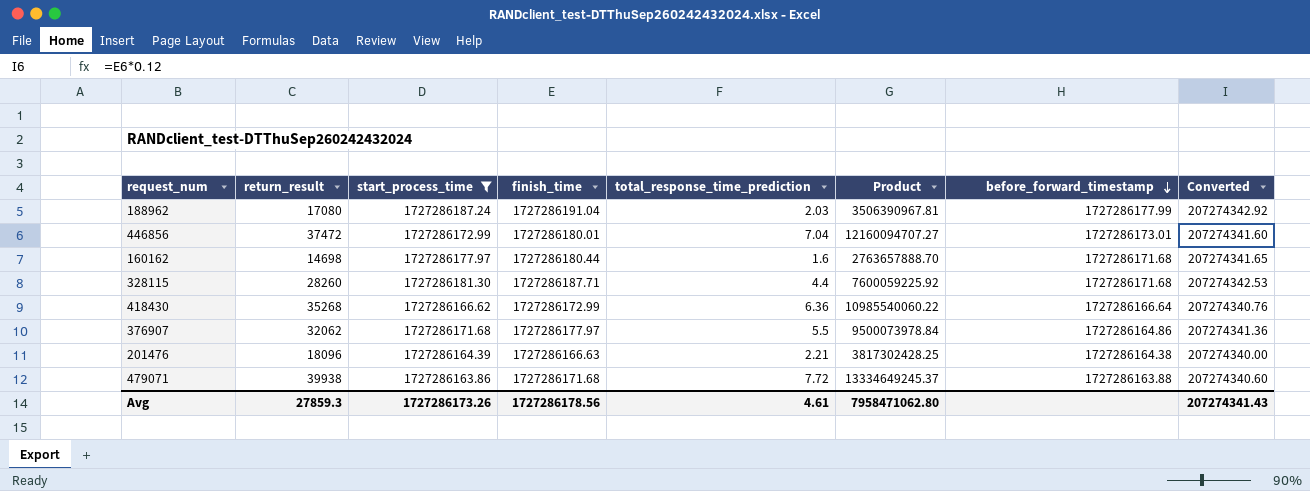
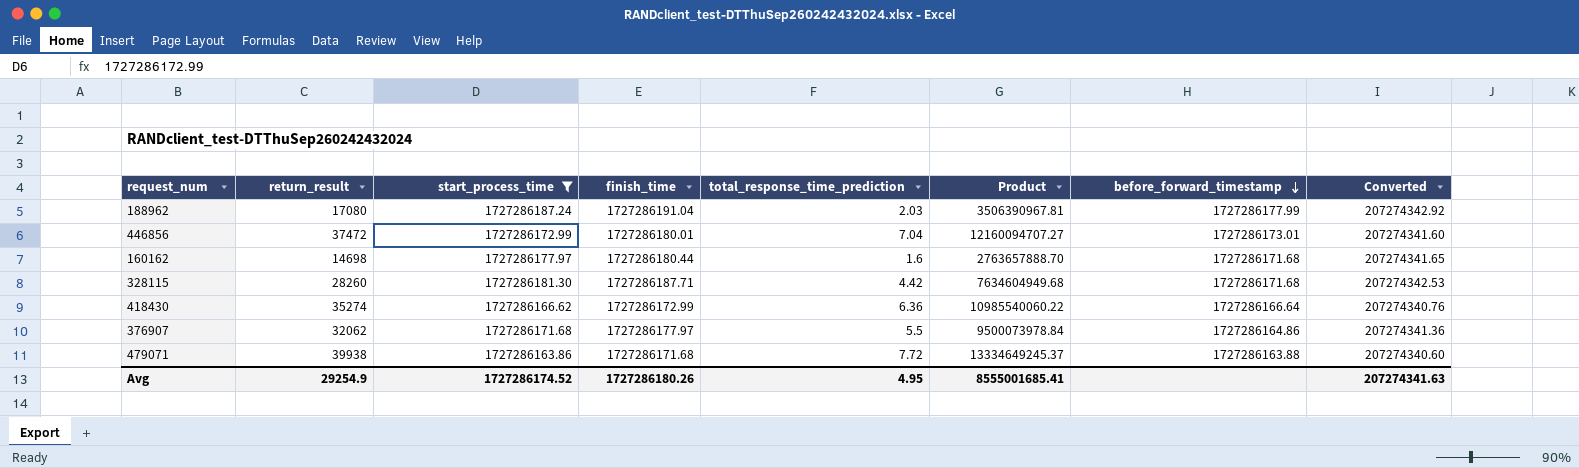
row 201476: 18096 | 1727286164.39 | 1727286166.63 | 2.21 | 3817302428.25 | 1727286164.38 | 207274340.00 -> none
328115 | total_response_time_prediction: 4.4 -> 4.42
328115 | Product: 7600059225.92 -> 7634604949.68
418430 | return_result: 35268 -> 35274
Avg | return_result: 27859.3 -> 29254.9
Avg | start_process_time: 1727286173.26 -> 1727286174.52
Avg | finish_time: 1727286178.56 -> 1727286180.26
Avg | total_response_time_prediction: 4.61 -> 4.95
Avg | Product: 7958471062.80 -> 8555001685.41
Avg | Converted: 207274341.43 -> 207274341.63

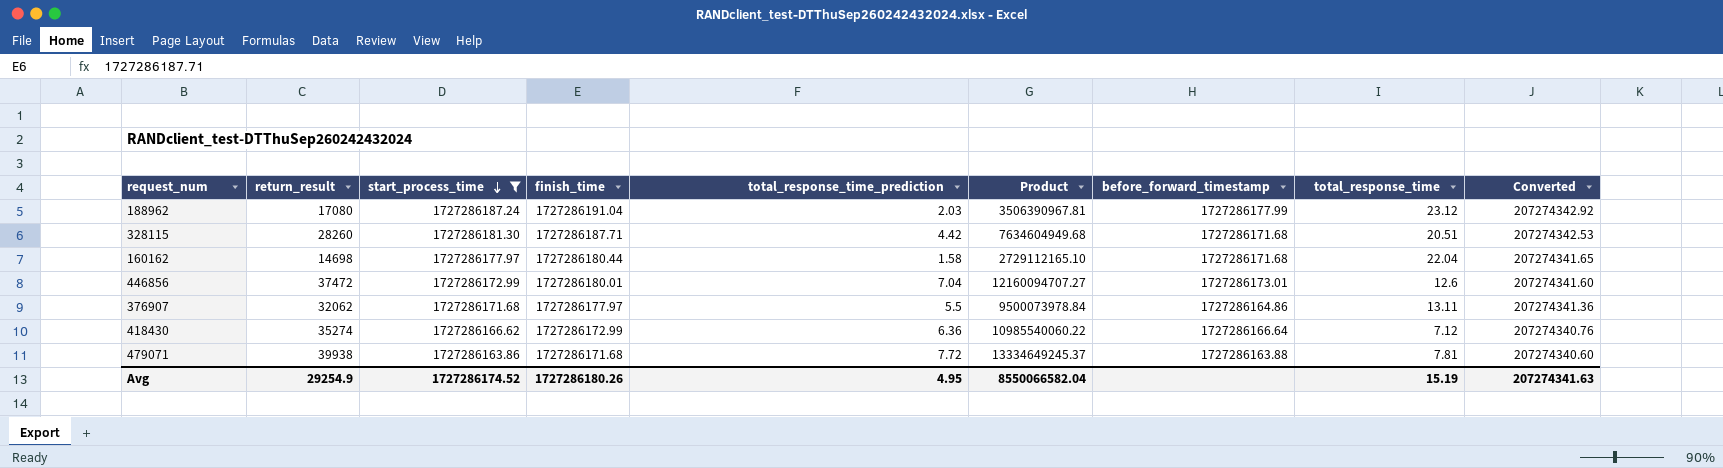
row order: before_forward_timestamp descending -> start_process_time descending
column total_response_time | position: none -> 8
160162 | total_response_time_prediction: 1.6 -> 1.58
160162 | Product: 2763657888.70 -> 2729112165.10
Avg | Product: 8555001685.41 -> 8550066582.04

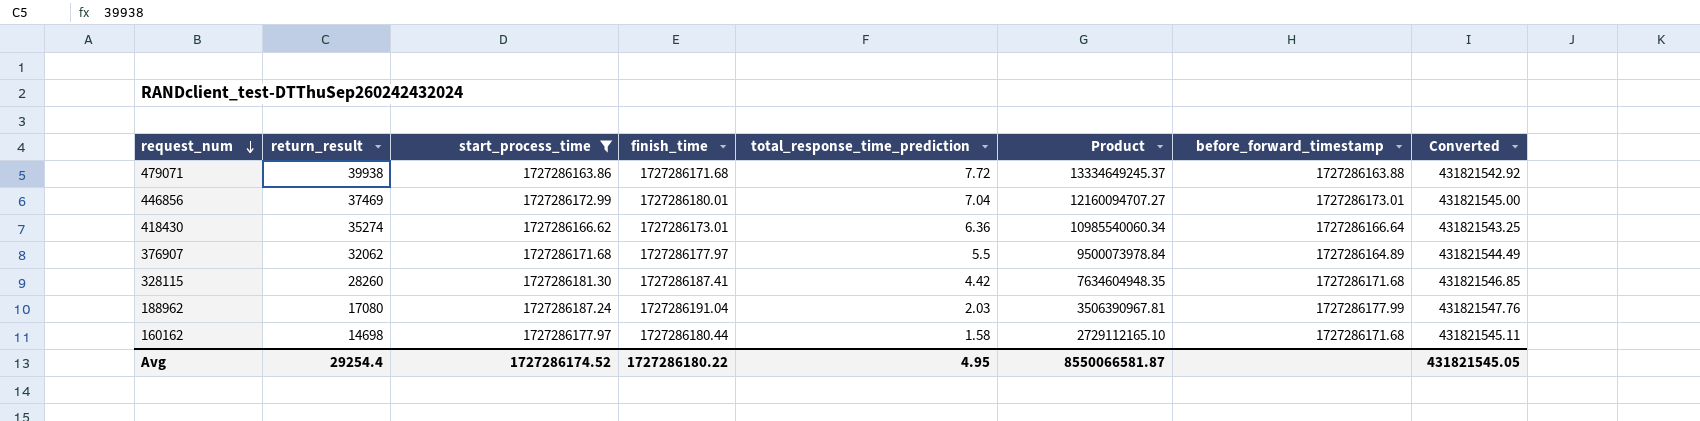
row order: start_process_time descending -> request_num descending
column total_response_time | position: 8 -> none
column Converted | formula: [finish_time] * 0.12 -> [finish_time] * 0.25
446856 | return_result: 37472 -> 37469
418430 | finish_time: 1727286172.99 -> 1727286173.01
418430 | Product: 10985540060.22 -> 10985540060.34
376907 | before_forward_timestamp: 1727286164.86 -> 1727286164.89
328115 | finish_time: 1727286187.71 -> 1727286187.41
328115 | Product: 7634604949.68 -> 7634604948.35
Avg | return_result: 29254.9 -> 29254.4
Avg | finish_time: 1727286180.26 -> 1727286180.22
Avg | Product: 8550066582.04 -> 8550066581.87
Avg | Converted: 207274341.63 -> 431821545.05

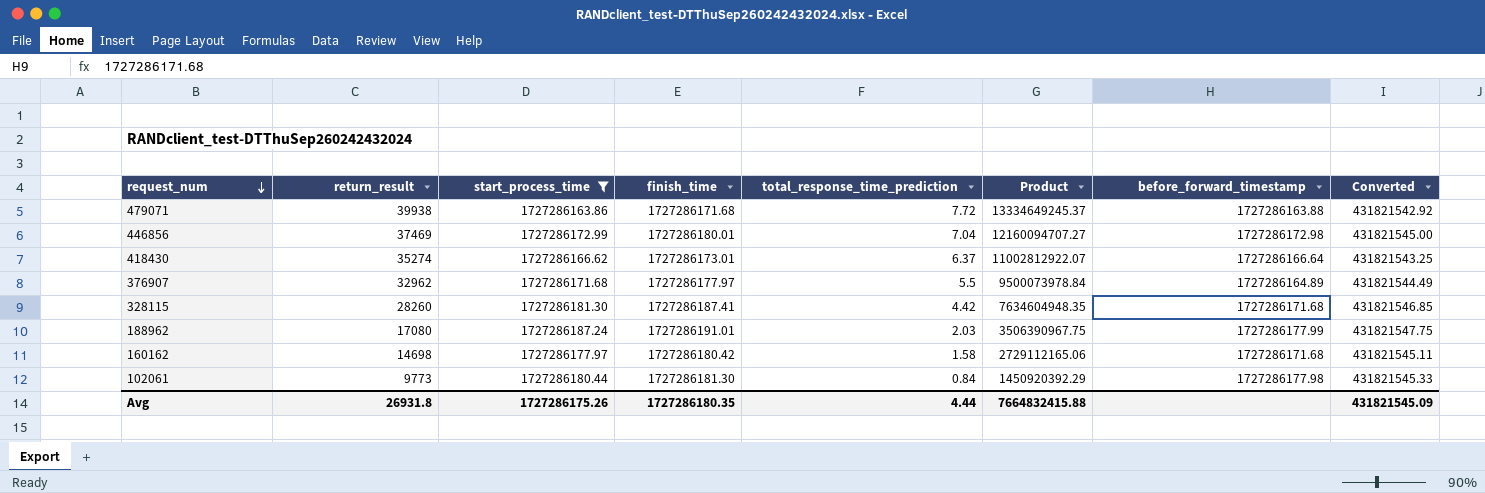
446856 | before_forward_timestamp: 1727286173.01 -> 1727286172.98
418430 | total_response_time_prediction: 6.36 -> 6.37
418430 | Product: 10985540060.34 -> 11002812922.07
376907 | return_result: 32062 -> 32962
188962 | finish_time: 1727286191.04 -> 1727286191.01
188962 | Product: 3506390967.81 -> 3506390967.75
188962 | Converted: 431821547.76 -> 431821547.75
160162 | finish_time: 1727286180.44 -> 1727286180.42
160162 | Product: 2729112165.10 -> 2729112165.06
row 102061: none -> 9773 | 1727286180.44 | 1727286181.30 | 0.84 | 1450920392.29 | 1727286177.98 | 431821545.33
Avg | return_result: 29254.4 -> 26931.8
Avg | start_process_time: 1727286174.52 -> 1727286175.26
Avg | finish_time: 1727286180.22 -> 1727286180.35
Avg | total_response_time_prediction: 4.95 -> 4.44
Avg | Product: 8550066581.87 -> 7664832415.88
Avg | Converted: 431821545.05 -> 431821545.09

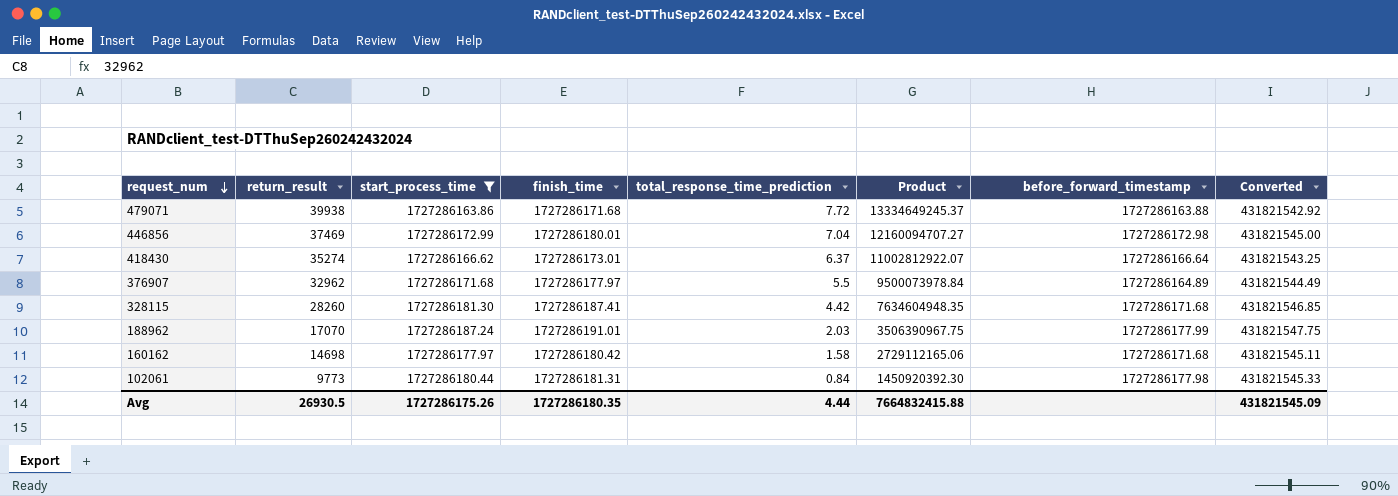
188962 | return_result: 17080 -> 17070
102061 | finish_time: 1727286181.30 -> 1727286181.31
102061 | Product: 1450920392.29 -> 1450920392.30
Avg | return_result: 26931.8 -> 26930.5

